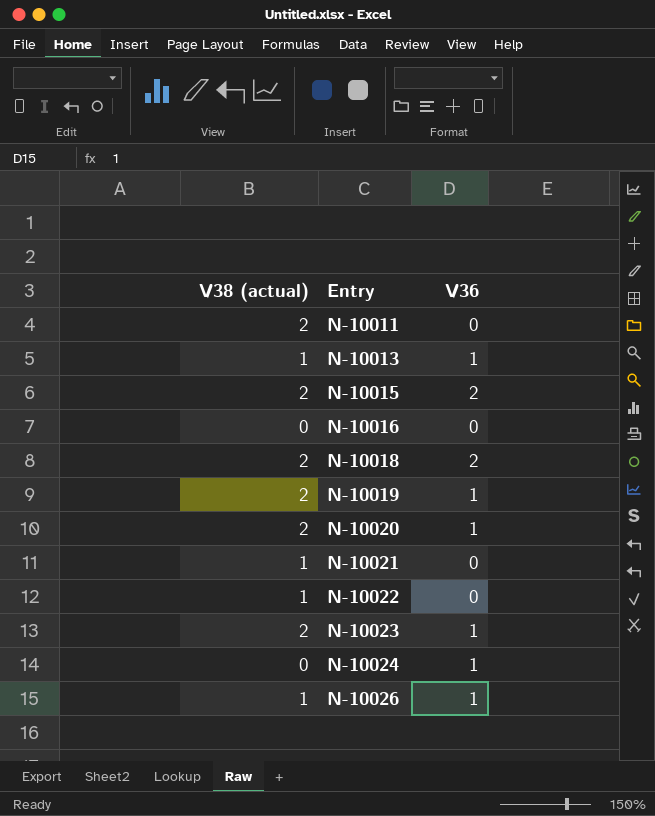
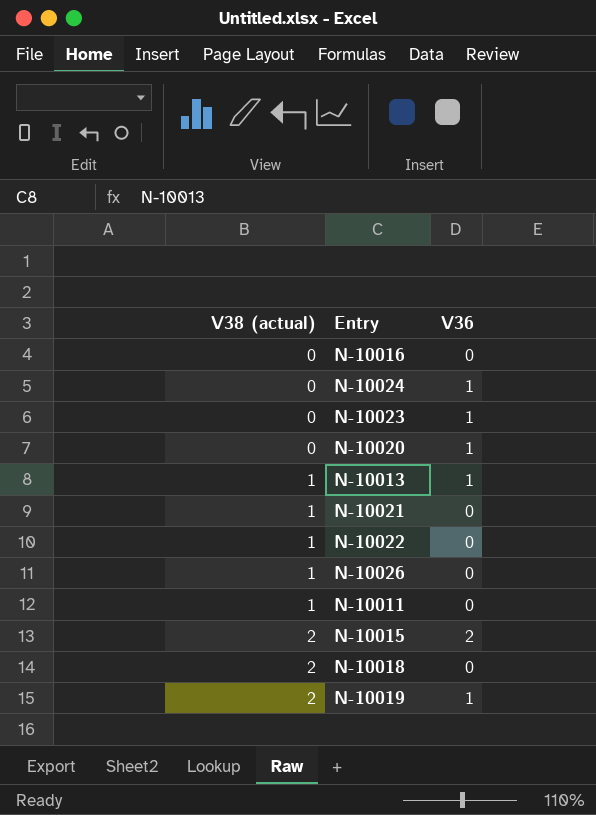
row order: Entry ascending -> V38 (actual) ascending
N-10023 | V38 (actual): 2 -> 0
N-10020 | V38 (actual): 2 -> 0
N-10026 | V36: 1 -> 0
N-10011 | V38 (actual): 2 -> 1
N-10018 | V36: 2 -> 0

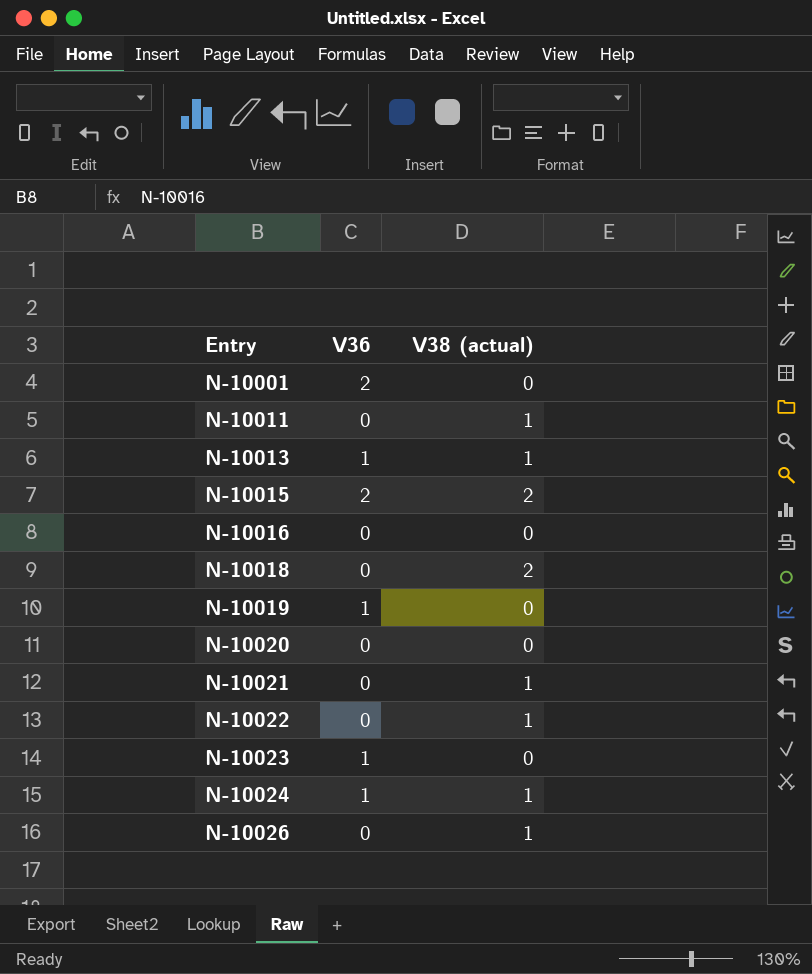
row order: V38 (actual) ascending -> Entry ascending
column V38 (actual) | position: 1 -> 3
row N-10001: none -> 2 | 0
N-10019 | V38 (actual): 2 -> 0
N-10020 | V36: 1 -> 0
N-10024 | V38 (actual): 0 -> 1

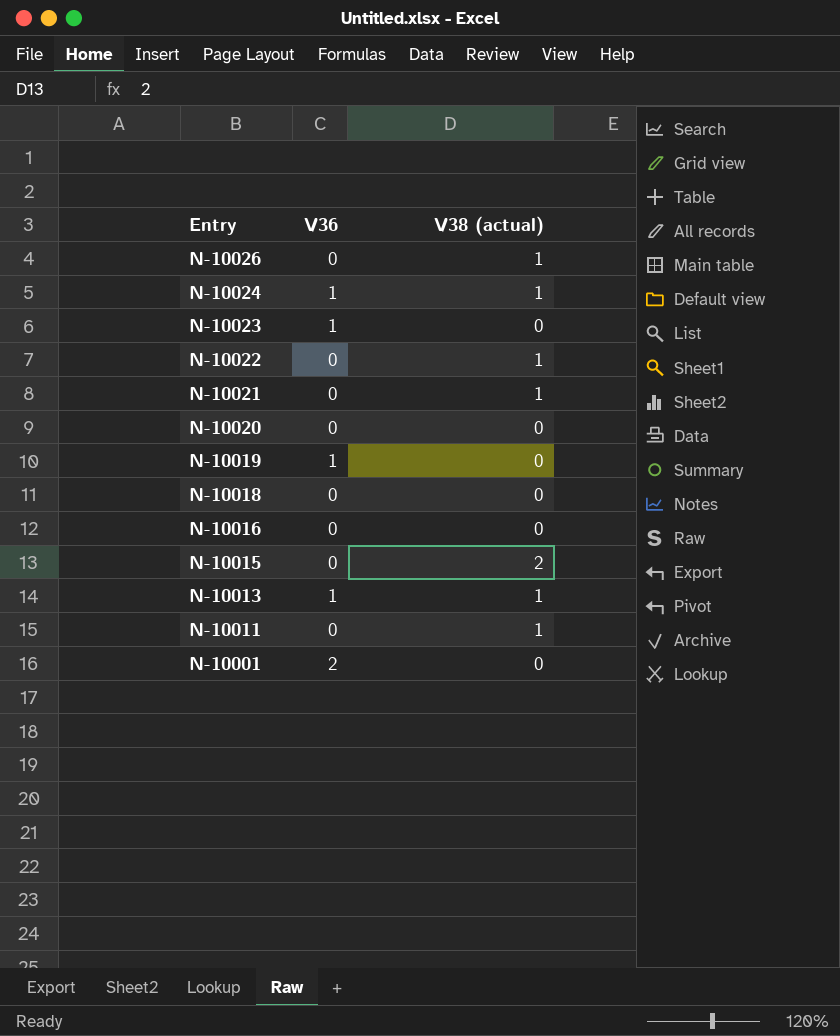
row order: Entry ascending -> Entry descending
N-10018 | V38 (actual): 2 -> 0
N-10015 | V36: 2 -> 0

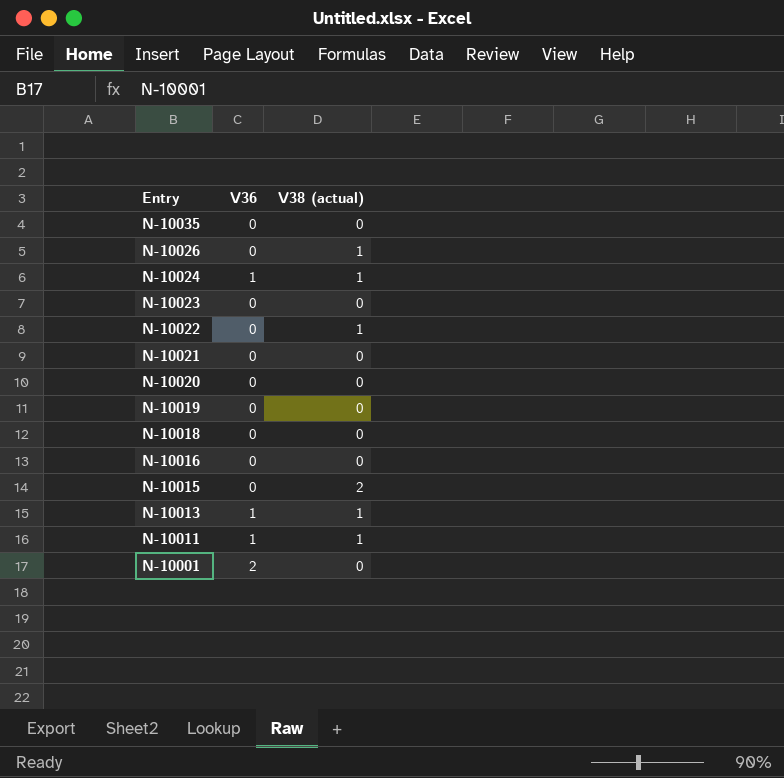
row N-10035: none -> 0 | 0
N-10023 | V36: 1 -> 0
N-10021 | V38 (actual): 1 -> 0
N-10019 | V36: 1 -> 0
N-10011 | V36: 0 -> 1

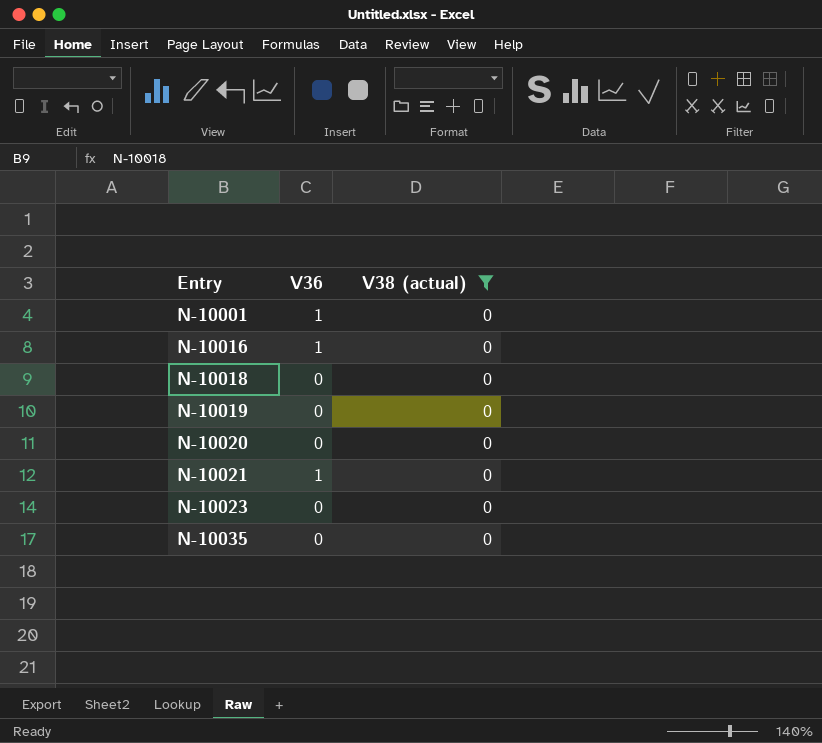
filter: none -> V38 (actual) = 0
row order: Entry descending -> Entry ascending
N-10001 | V36: 2 -> 1
N-10016 | V36: 0 -> 1
N-10021 | V36: 0 -> 1

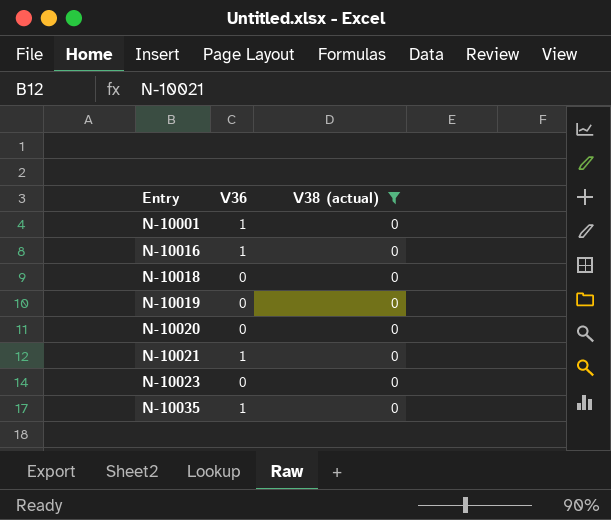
N-10035 | V36: 0 -> 1

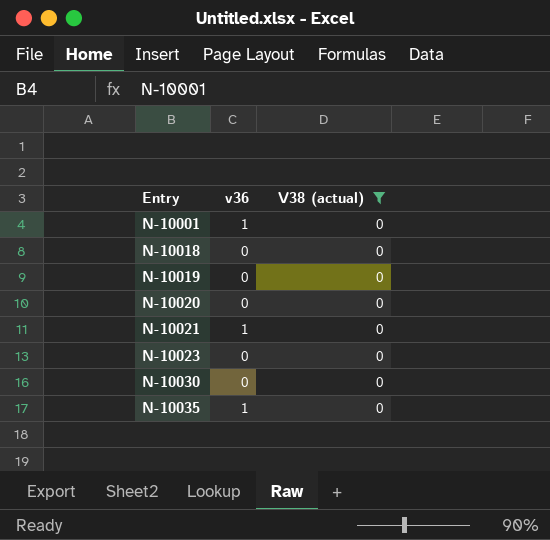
column name: V36 -> v36
row N-10016: 1 | 0 -> none
row N-10030: none -> 0 | 0

